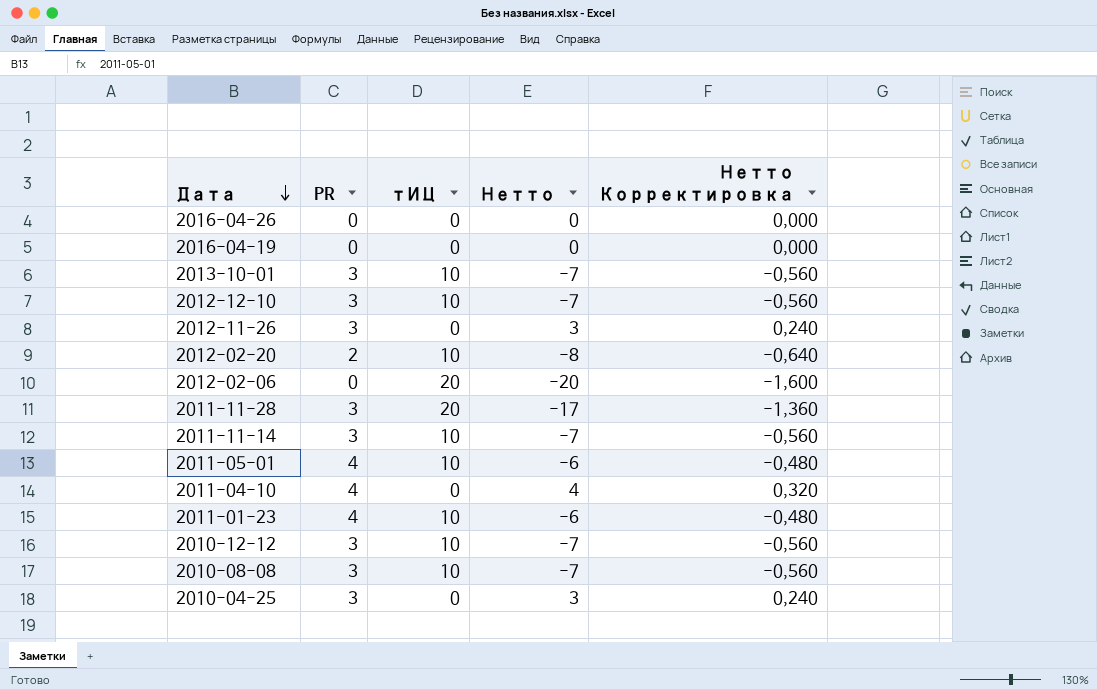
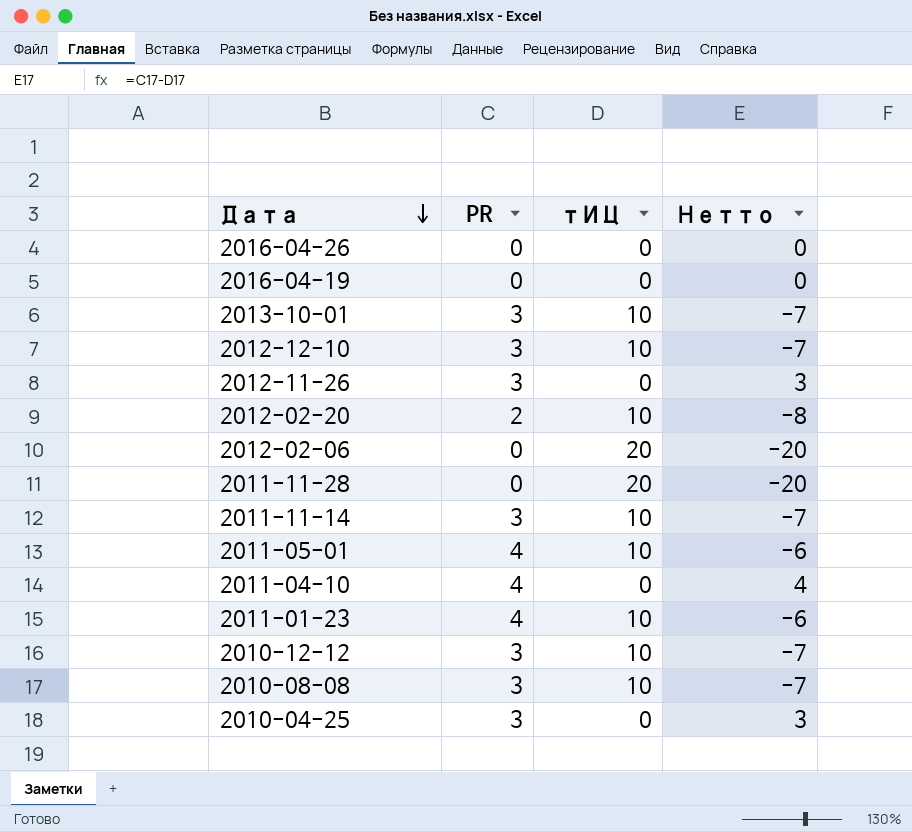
column Нетто Корректировка | formula: [Нетто] * 0,08 -> none
2011-11-28 | PR: 3 -> 0
2011-11-28 | Нетто: -17 -> -20

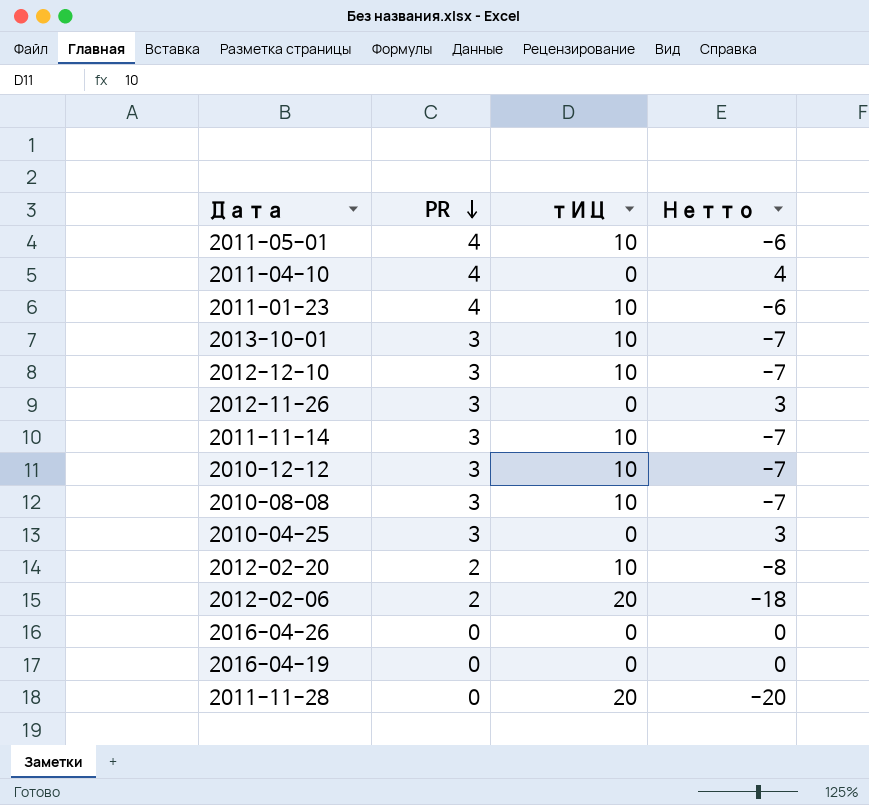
row order: Дата descending -> PR descending
2012-02-06 | PR: 0 -> 2
2012-02-06 | Нетто: -20 -> -18

